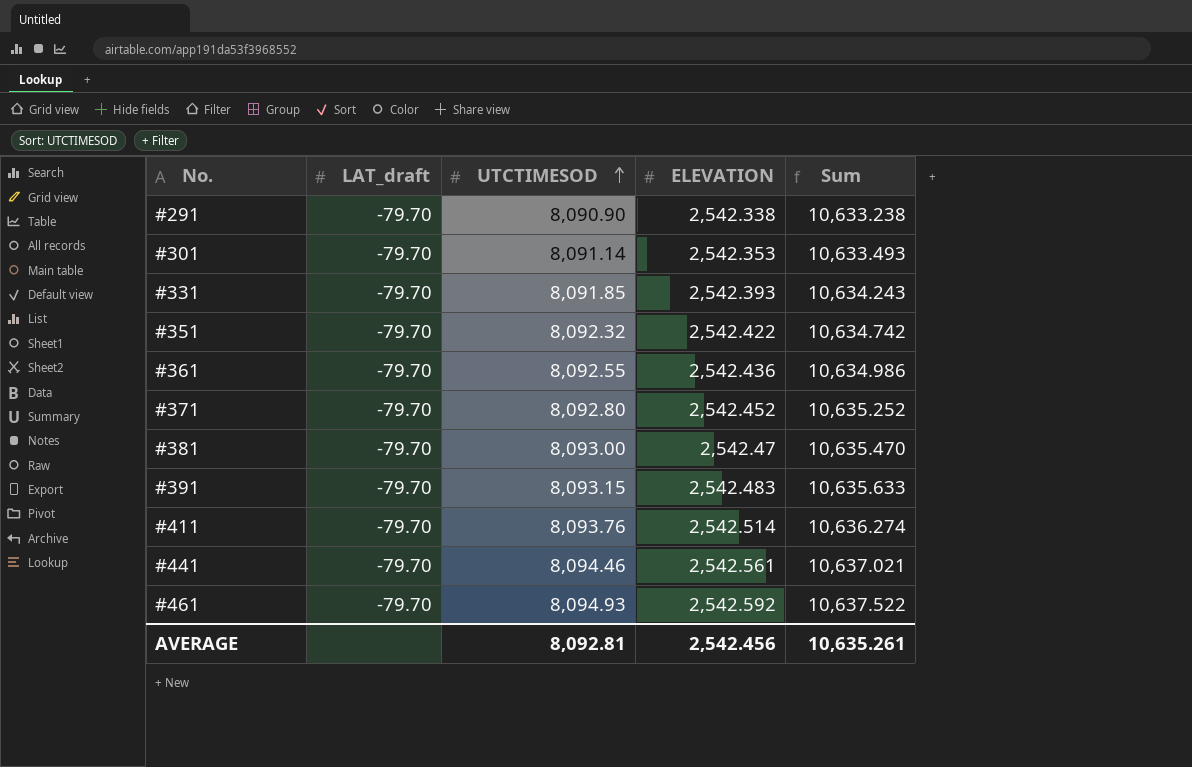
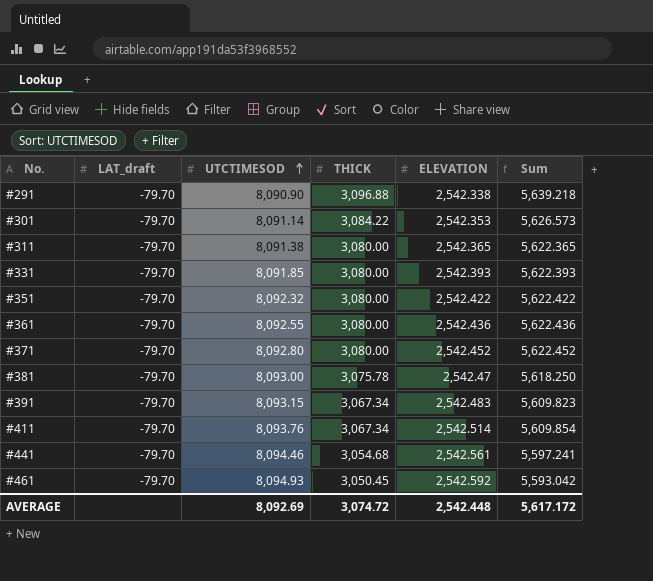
column THICK | position: none -> 4
column Sum | formula: [UTCTIMESOD] + [ELEVATION] -> [THICK] + [ELEVATION]
row #311: none -> -79.70 | 8,091.38 | 3,080.00 | 2,542.365 | 5,622.365
AVERAGE | UTCTIMESOD: 8,092.81 -> 8,092.69
AVERAGE | ELEVATION: 2,542.456 -> 2,542.448
AVERAGE | Sum: 10,635.261 -> 5,617.172

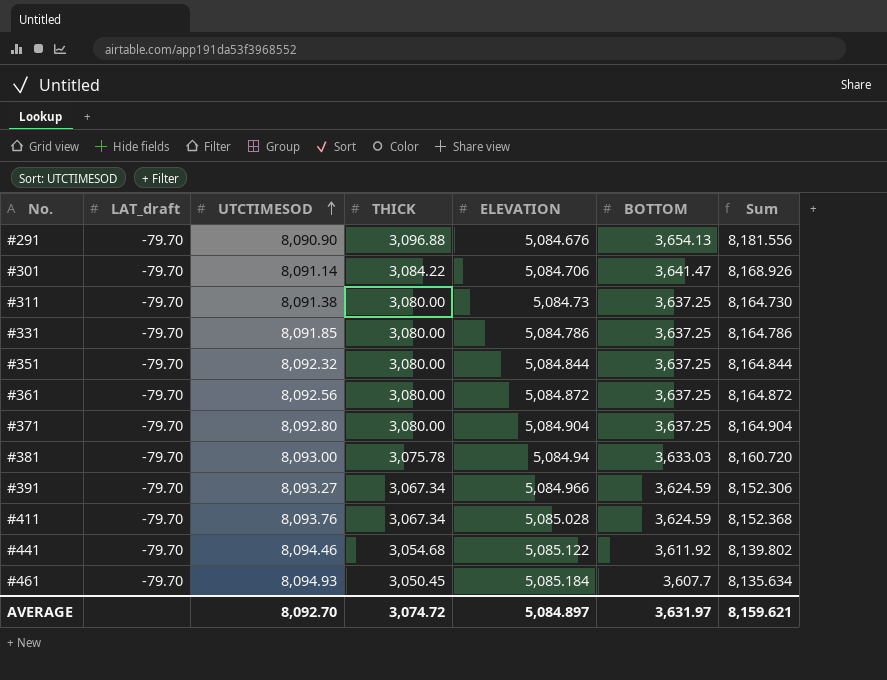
column BOTTOM | position: none -> 6
#291 | ELEVATION: 2,542.338 -> 5,084.676
#291 | Sum: 5,639.218 -> 8,181.556
#301 | ELEVATION: 2,542.353 -> 5,084.706
#301 | Sum: 5,626.573 -> 8,168.926
#311 | ELEVATION: 2,542.365 -> 5,084.73
#311 | Sum: 5,622.365 -> 8,164.730
#331 | ELEVATION: 2,542.393 -> 5,084.786
#331 | Sum: 5,622.393 -> 8,164.786
#351 | ELEVATION: 2,542.422 -> 5,084.844
#351 | Sum: 5,622.422 -> 8,164.844
#361 | UTCTIMESOD: 8,092.55 -> 8,092.56
#361 | ELEVATION: 2,542.436 -> 5,084.872
#361 | Sum: 5,622.436 -> 8,164.872
#371 | ELEVATION: 2,542.452 -> 5,084.904
#371 | Sum: 5,622.452 -> 8,164.904
#381 | ELEVATION: 2,542.47 -> 5,084.94
#381 | Sum: 5,618.250 -> 8,160.720
#391 | UTCTIMESOD: 8,093.15 -> 8,093.27
#391 | ELEVATION: 2,542.483 -> 5,084.966
#391 | Sum: 5,609.823 -> 8,152.306
#411 | ELEVATION: 2,542.514 -> 5,085.028
#411 | Sum: 5,609.854 -> 8,152.368
#441 | ELEVATION: 2,542.561 -> 5,085.122
#441 | Sum: 5,597.241 -> 8,139.802
#461 | ELEVATION: 2,542.592 -> 5,085.184
#461 | Sum: 5,593.042 -> 8,135.634
AVERAGE | UTCTIMESOD: 8,092.69 -> 8,092.70
AVERAGE | ELEVATION: 2,542.448 -> 5,084.897
AVERAGE | Sum: 5,617.172 -> 8,159.621

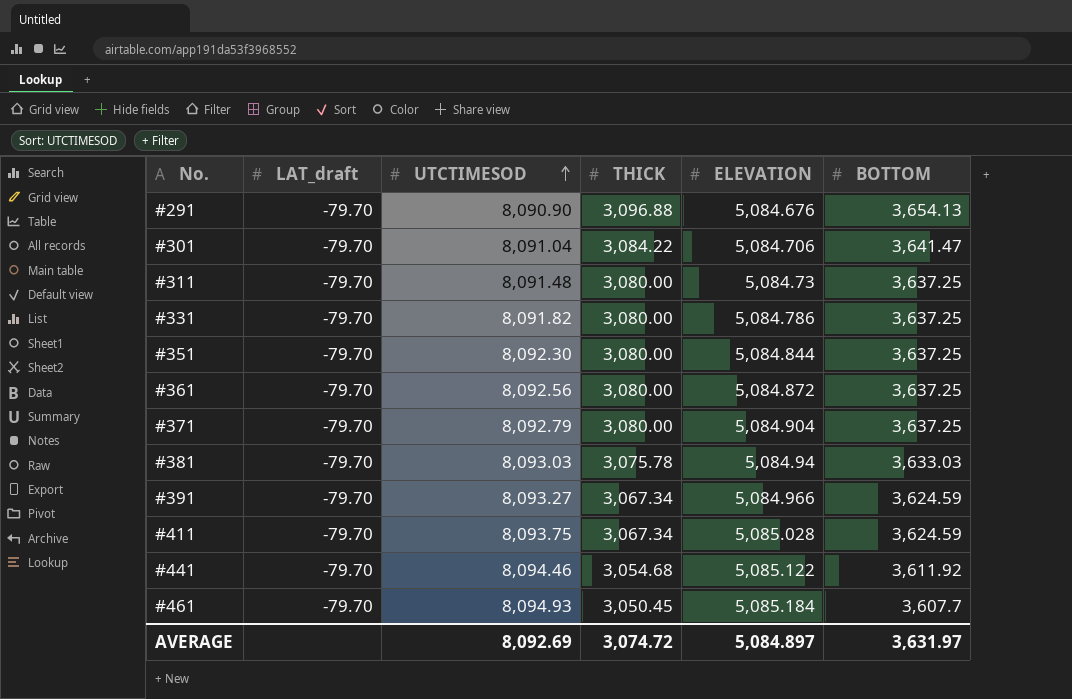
column Sum | formula: [THICK] + [ELEVATION] -> none
#301 | UTCTIMESOD: 8,091.14 -> 8,091.04
#311 | UTCTIMESOD: 8,091.38 -> 8,091.48
#331 | UTCTIMESOD: 8,091.85 -> 8,091.82
#351 | UTCTIMESOD: 8,092.32 -> 8,092.30
#371 | UTCTIMESOD: 8,092.80 -> 8,092.79
#381 | UTCTIMESOD: 8,093.00 -> 8,093.03
#411 | UTCTIMESOD: 8,093.76 -> 8,093.75
AVERAGE | UTCTIMESOD: 8,092.70 -> 8,092.69

